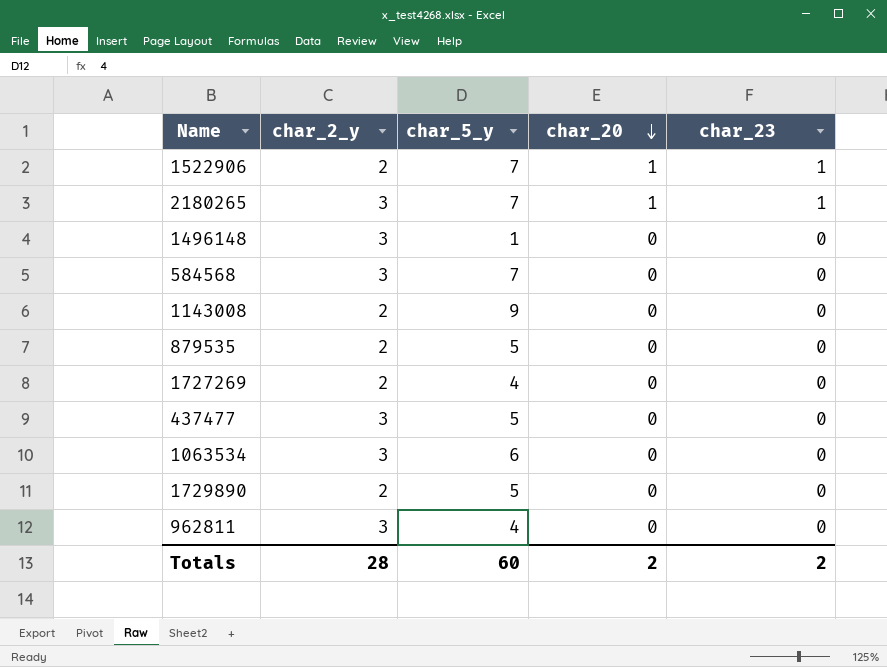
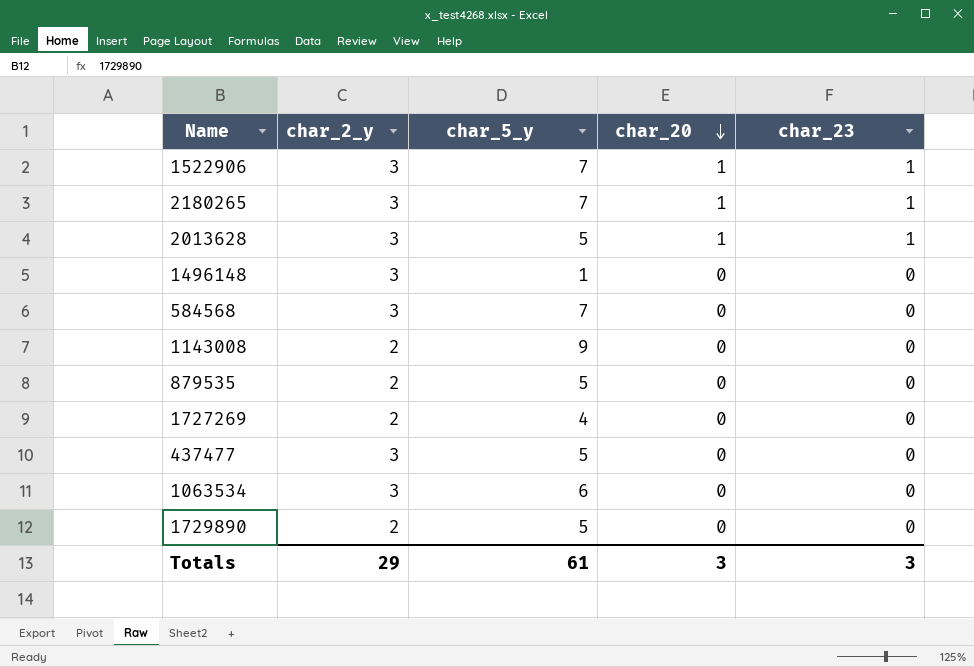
row 962811: 3 | 4 | 0 | 0 -> none
1522906 | char_2_y: 2 -> 3
row 2013628: none -> 3 | 5 | 1 | 1
Totals | char_2_y: 28 -> 29
Totals | char_5_y: 60 -> 61
Totals | char_20: 2 -> 3
Totals | char_23: 2 -> 3

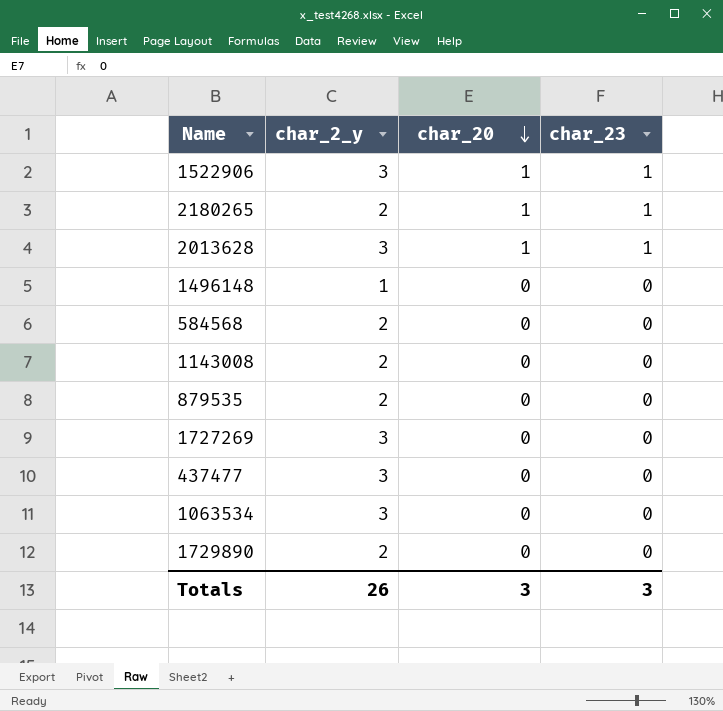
column char_5_y | position: 3 -> none
2180265 | char_2_y: 3 -> 2
1496148 | char_2_y: 3 -> 1
584568 | char_2_y: 3 -> 2
1727269 | char_2_y: 2 -> 3
Totals | char_2_y: 29 -> 26

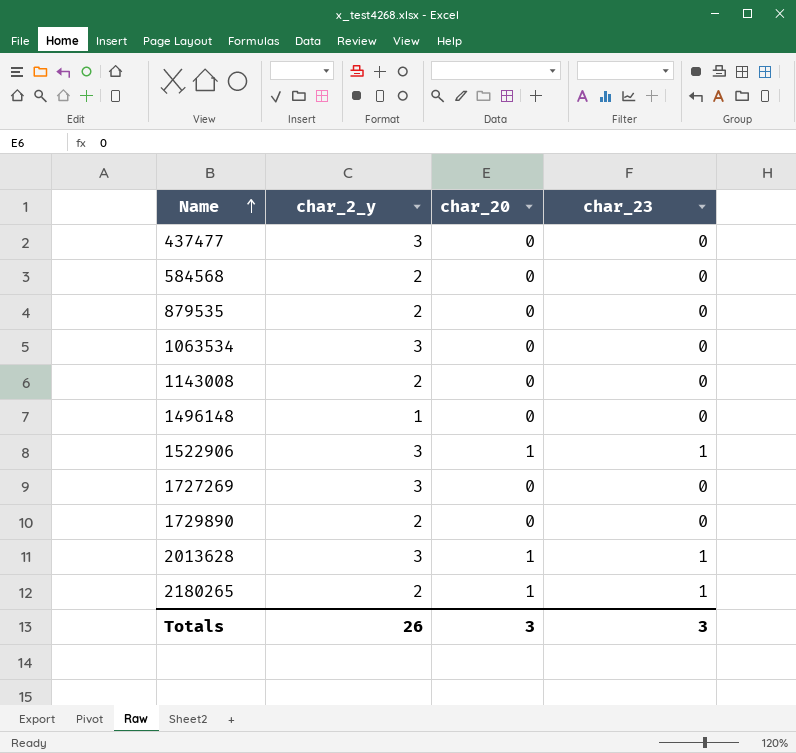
row order: char_20 descending -> Name ascending

